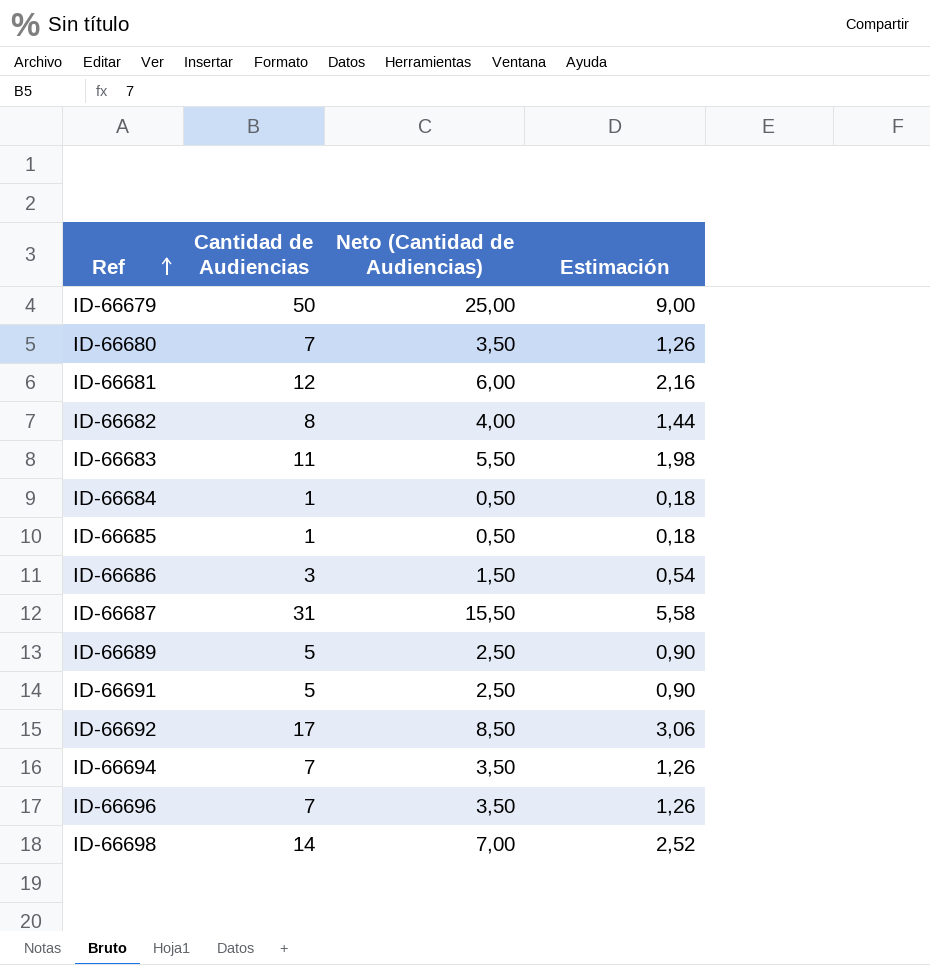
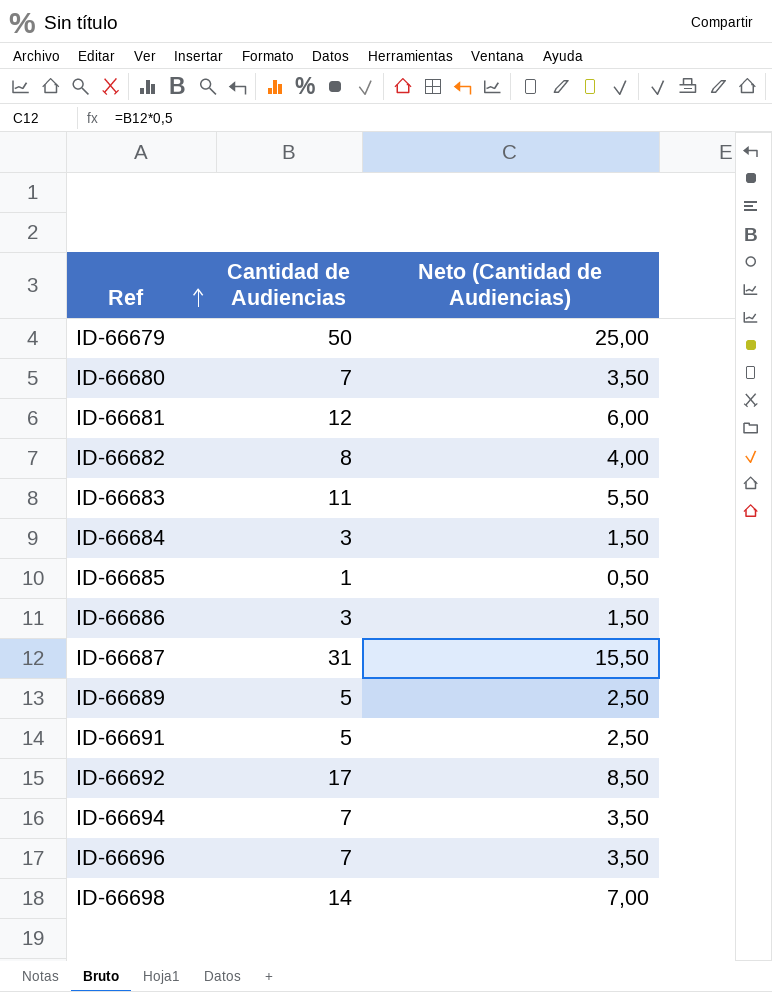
column Estimación | formula: [Cantidad de Audiencias] * 0,18 -> none
ID-66684 | Cantidad de Audiencias: 1 -> 3
ID-66684 | Neto (Cantidad de Audiencias): 0,50 -> 1,50

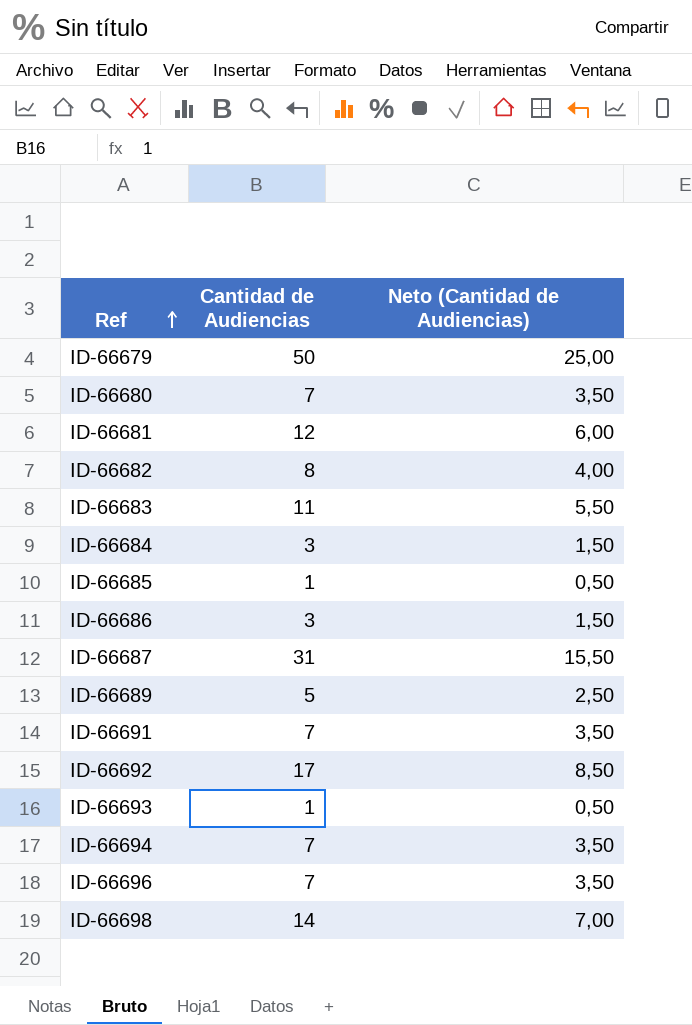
ID-66691 | Cantidad de Audiencias: 5 -> 7
ID-66691 | Neto (Cantidad de Audiencias): 2,50 -> 3,50
row ID-66693: none -> 1 | 0,50

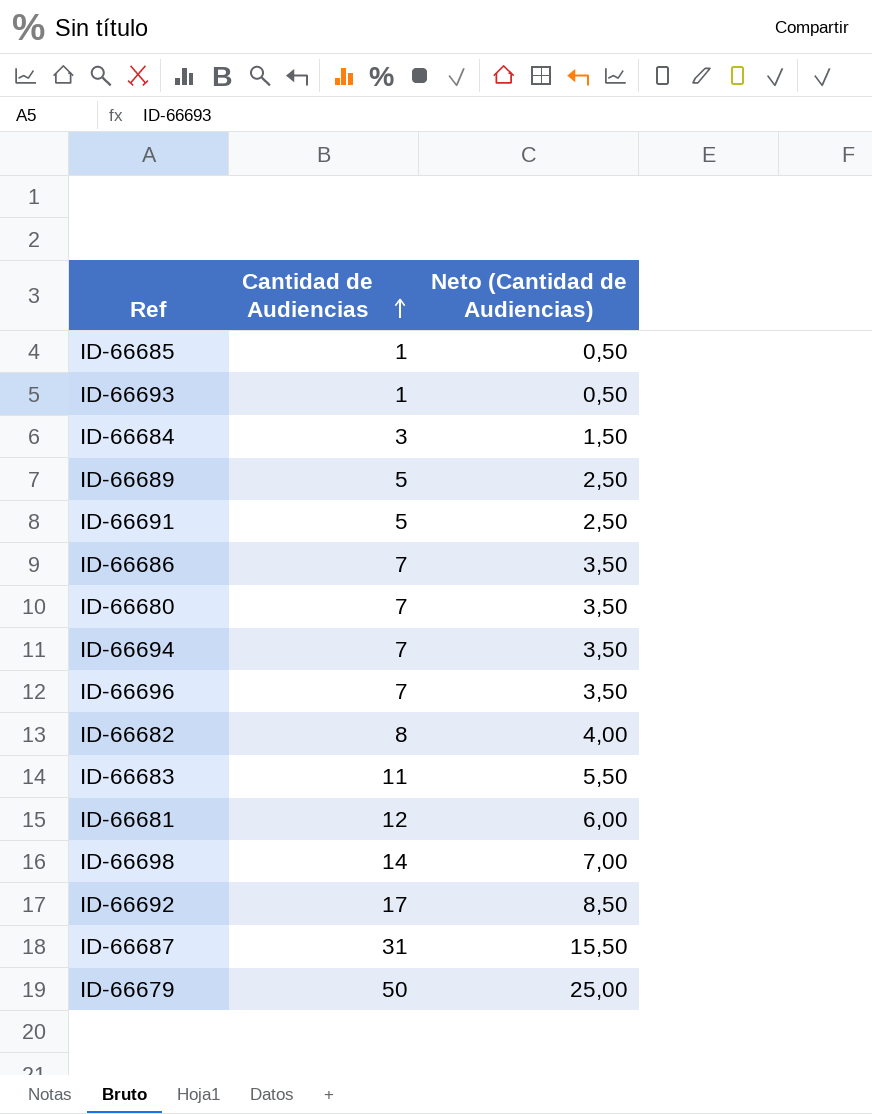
row order: Ref ascending -> Cantidad de Audiencias ascending
ID-66691 | Cantidad de Audiencias: 7 -> 5
ID-66691 | Neto (Cantidad de Audiencias): 3,50 -> 2,50
ID-66686 | Cantidad de Audiencias: 3 -> 7
ID-66686 | Neto (Cantidad de Audiencias): 1,50 -> 3,50

